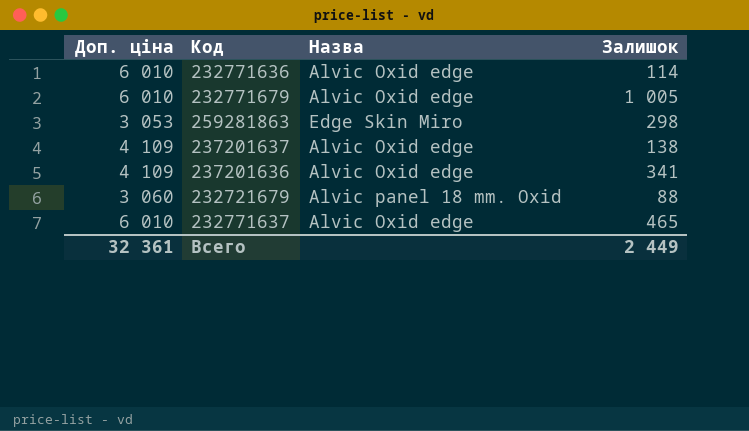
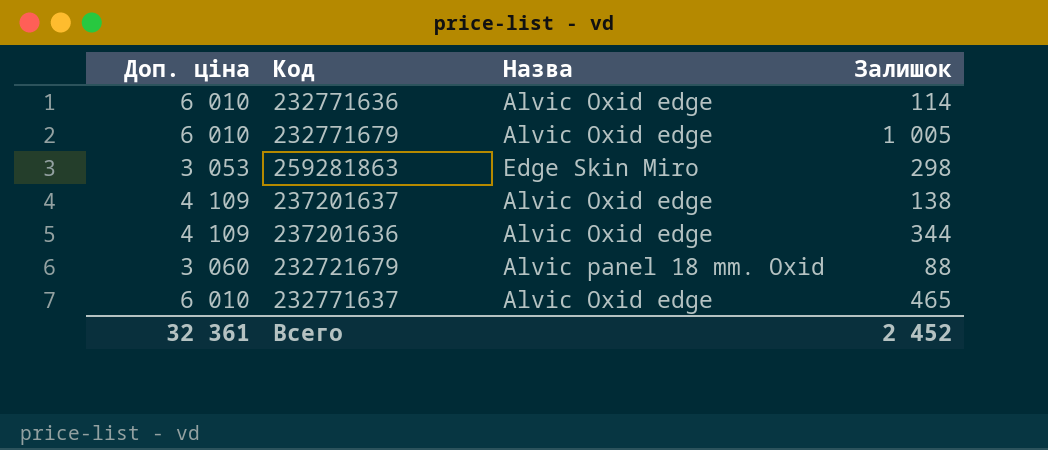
237201636 | Залишок: 341 -> 344
Всего | Залишок: 2 449 -> 2 452

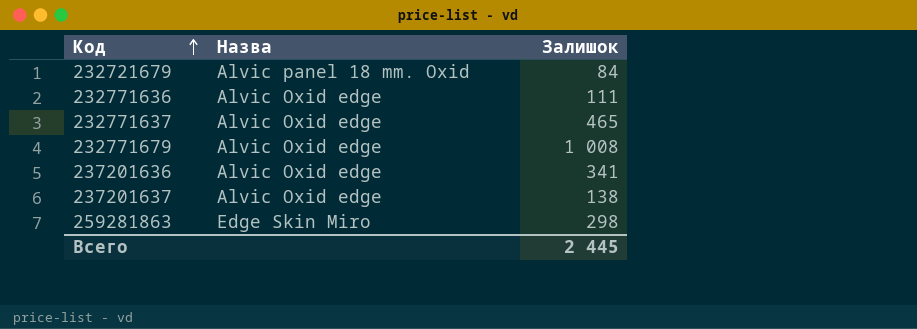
row order: none -> Код ascending
column Доп. ціна | position: 1 -> none
232721679 | Залишок: 88 -> 84
232771636 | Залишок: 114 -> 111
232771679 | Залишок: 1 005 -> 1 008
237201636 | Залишок: 344 -> 341
Всего | Залишок: 2 452 -> 2 445

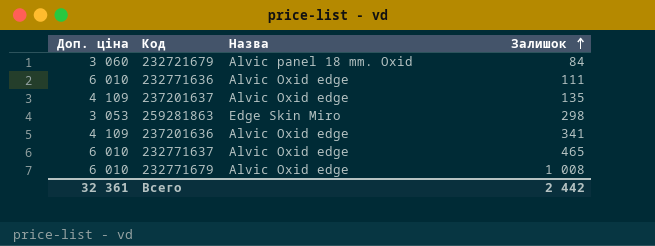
row order: Код ascending -> Залишок ascending
column Доп. ціна | position: none -> 1
237201637 | Залишок: 138 -> 135
Всего | Залишок: 2 445 -> 2 442

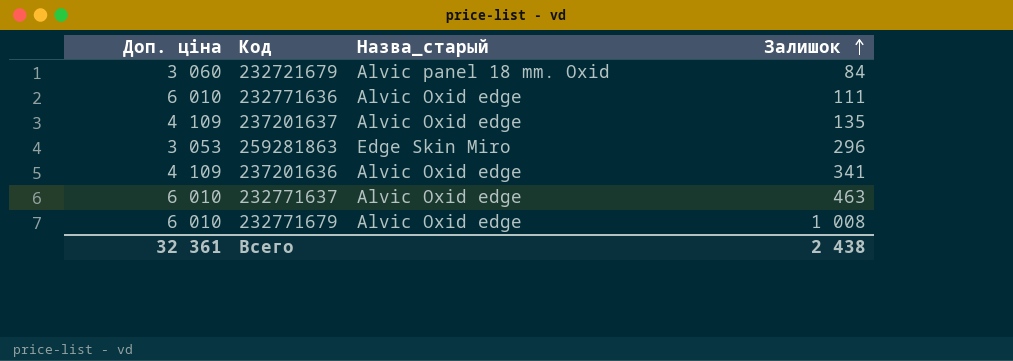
column name: Назва -> Назва_старый
259281863 | Залишок: 298 -> 296
232771637 | Залишок: 465 -> 463
Всего | Залишок: 2 442 -> 2 438

